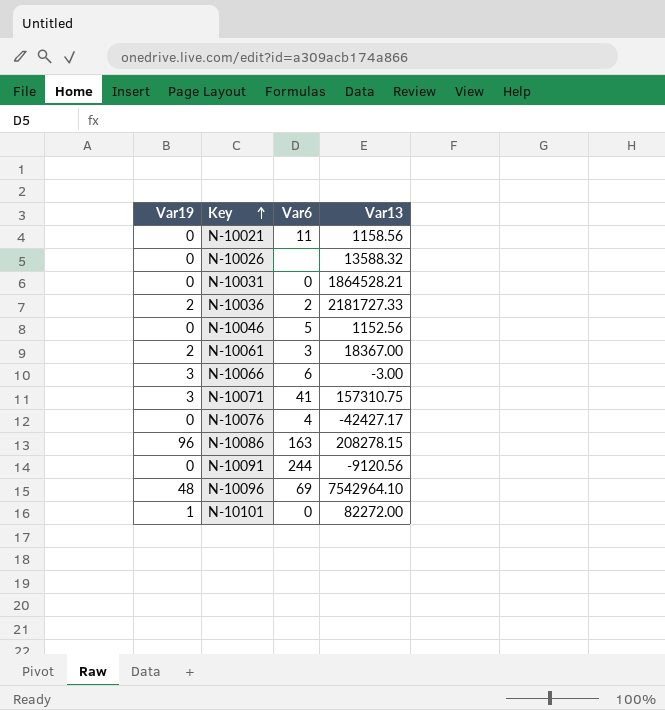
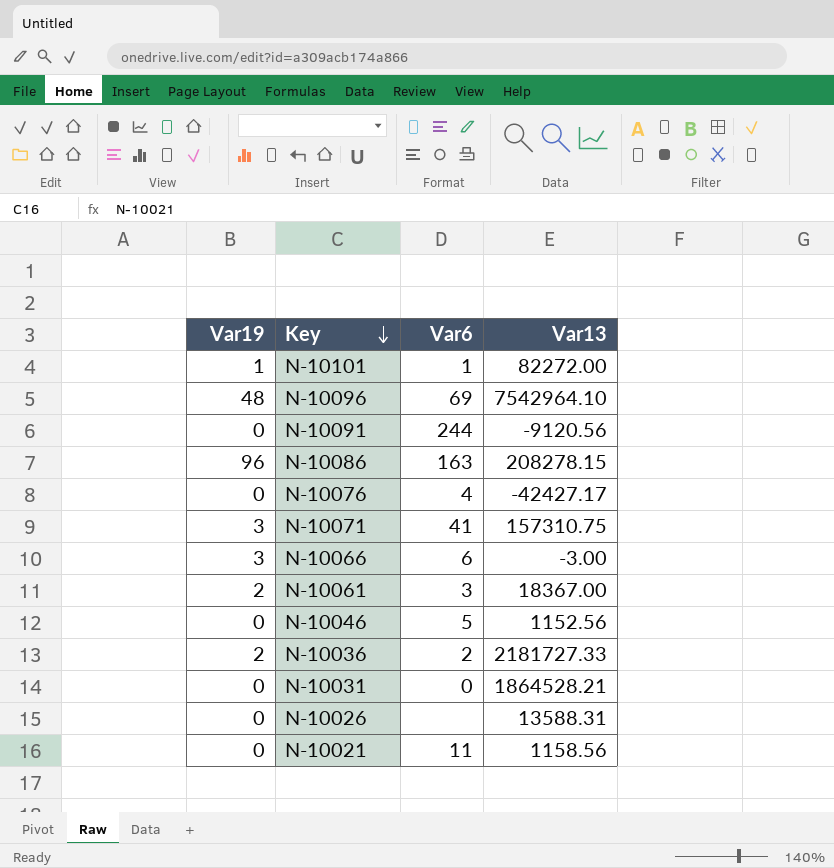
row order: Key ascending -> Key descending
N-10101 | Var6: 0 -> 1
N-10026 | Var13: 13588.32 -> 13588.31

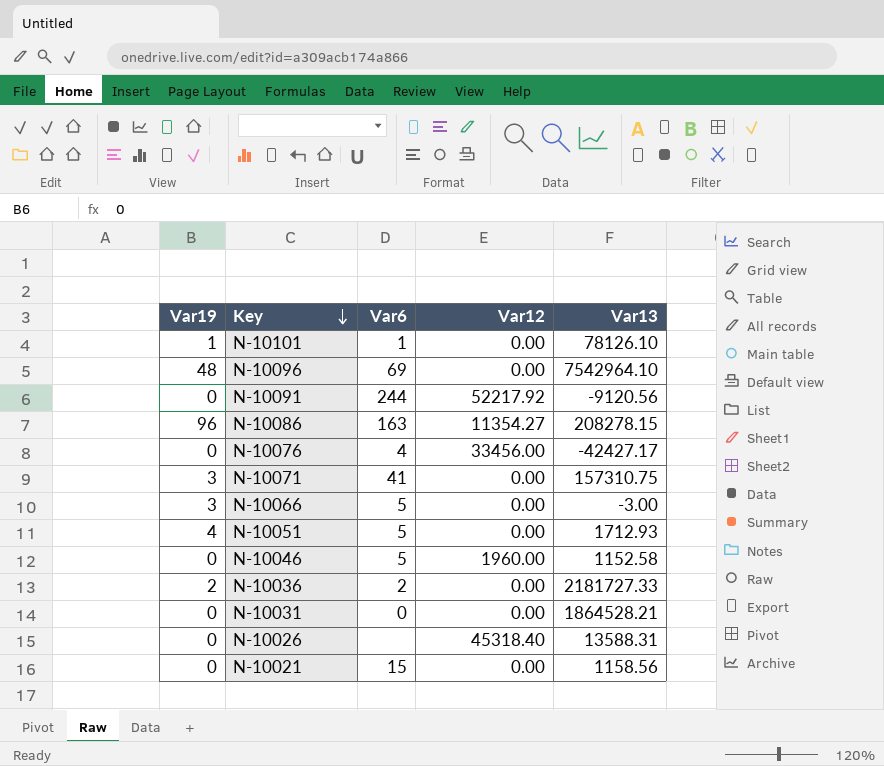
column Var12 | position: none -> 4
row N-10061: 2 | 3 | 18367.00 -> none
N-10101 | Var13: 82272.00 -> 78126.10
N-10066 | Var6: 6 -> 5
row N-10051: none -> 4 | 5 | 0.00 | 1712.93
N-10046 | Var13: 1152.56 -> 1152.58
N-10021 | Var6: 11 -> 15

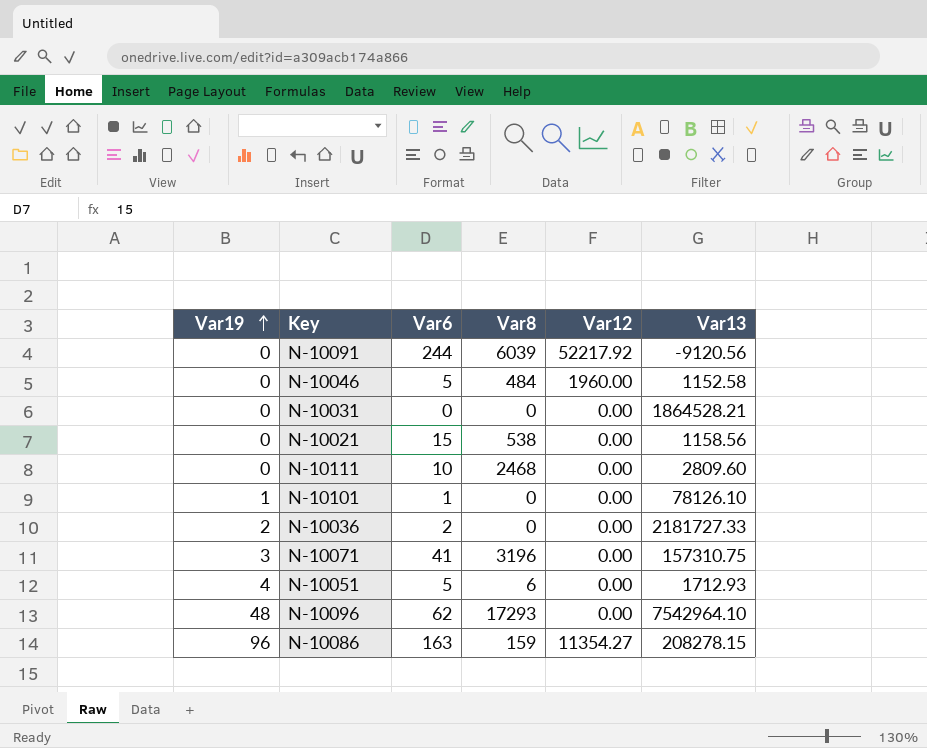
row order: Key descending -> Var19 ascending
column Var8 | position: none -> 4
row N-10076: 0 | 4 | 33456.00 | -42427.17 -> none
row N-10066: 3 | 5 | 0.00 | -3.00 -> none
row N-10026: 0 | none | 45318.40 | 13588.31 -> none
row N-10111: none -> 0 | 10 | 2468 | 0.00 | 2809.60
N-10096 | Var6: 69 -> 62

